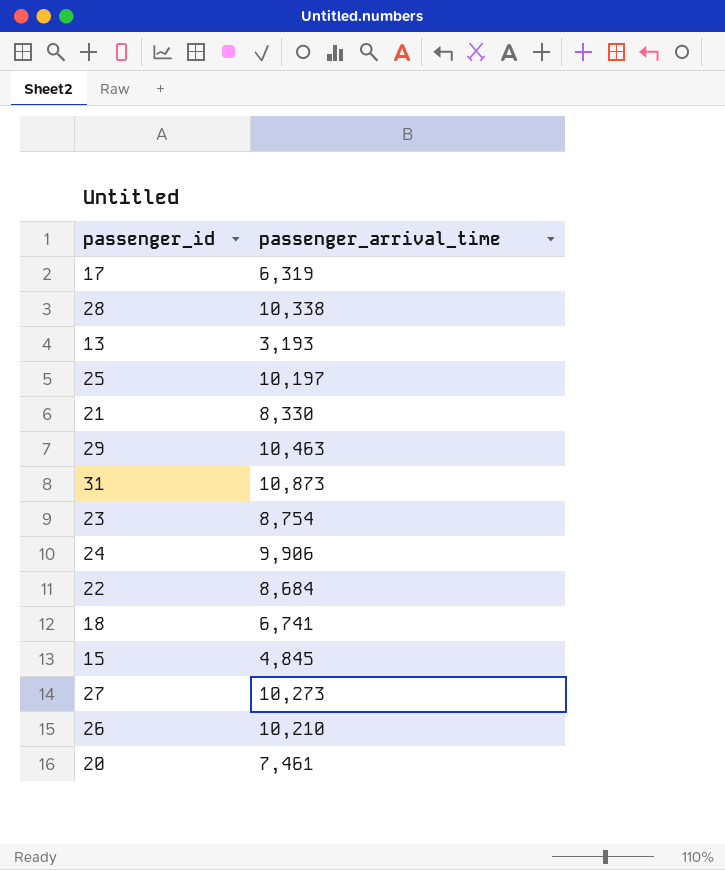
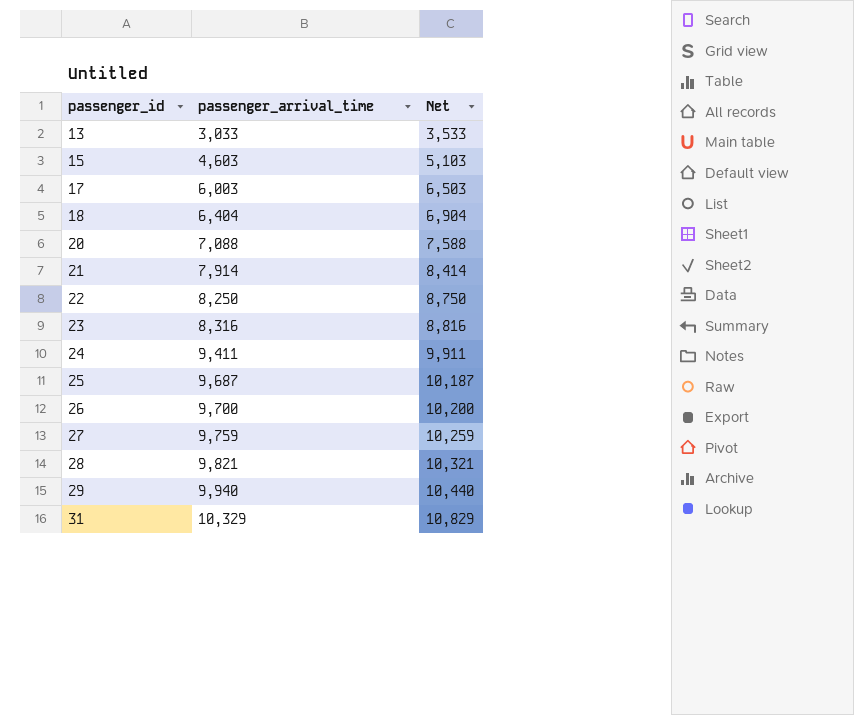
row order: none -> passenger_id ascending
column Net | formula: none -> [passenger_arrival_time] + 500
13 | passenger_arrival_time: 3,193 -> 3,033
15 | passenger_arrival_time: 4,845 -> 4,603
17 | passenger_arrival_time: 6,319 -> 6,003
18 | passenger_arrival_time: 6,741 -> 6,404
20 | passenger_arrival_time: 7,461 -> 7,088
21 | passenger_arrival_time: 8,330 -> 7,914
22 | passenger_arrival_time: 8,684 -> 8,250
23 | passenger_arrival_time: 8,754 -> 8,316
24 | passenger_arrival_time: 9,906 -> 9,411
25 | passenger_arrival_time: 10,197 -> 9,687
26 | passenger_arrival_time: 10,210 -> 9,700
27 | passenger_arrival_time: 10,273 -> 9,759
28 | passenger_arrival_time: 10,338 -> 9,821
29 | passenger_arrival_time: 10,463 -> 9,940
31 | passenger_arrival_time: 10,873 -> 10,329

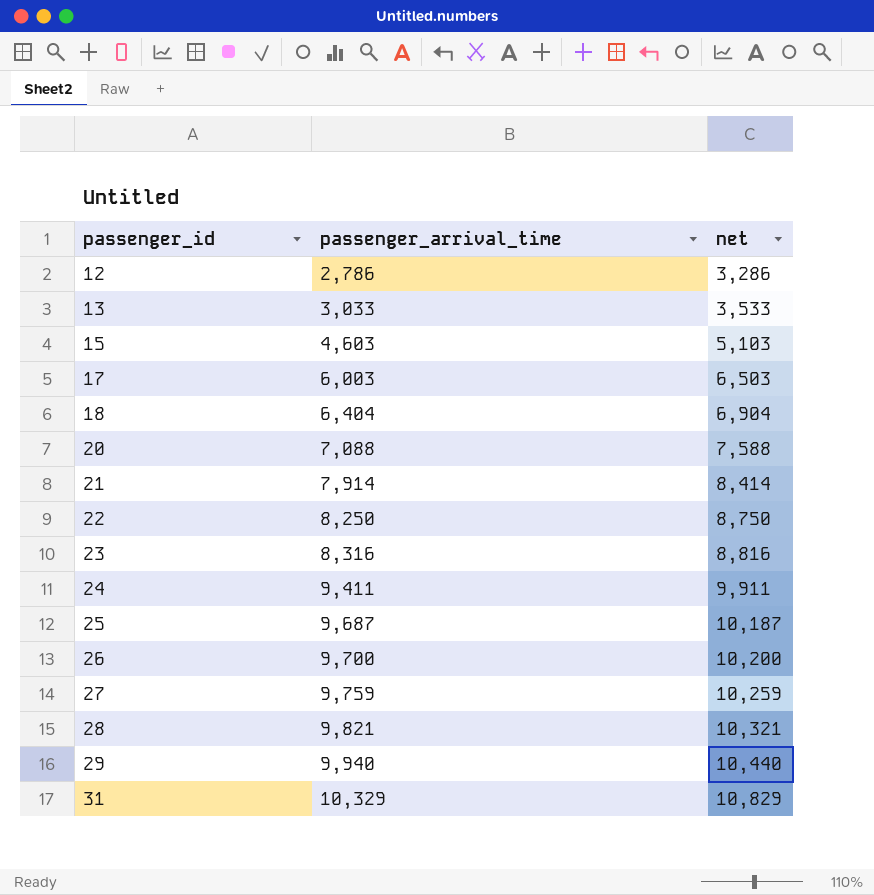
column name: Net -> net
row 12: none -> 2,786 | 3,286

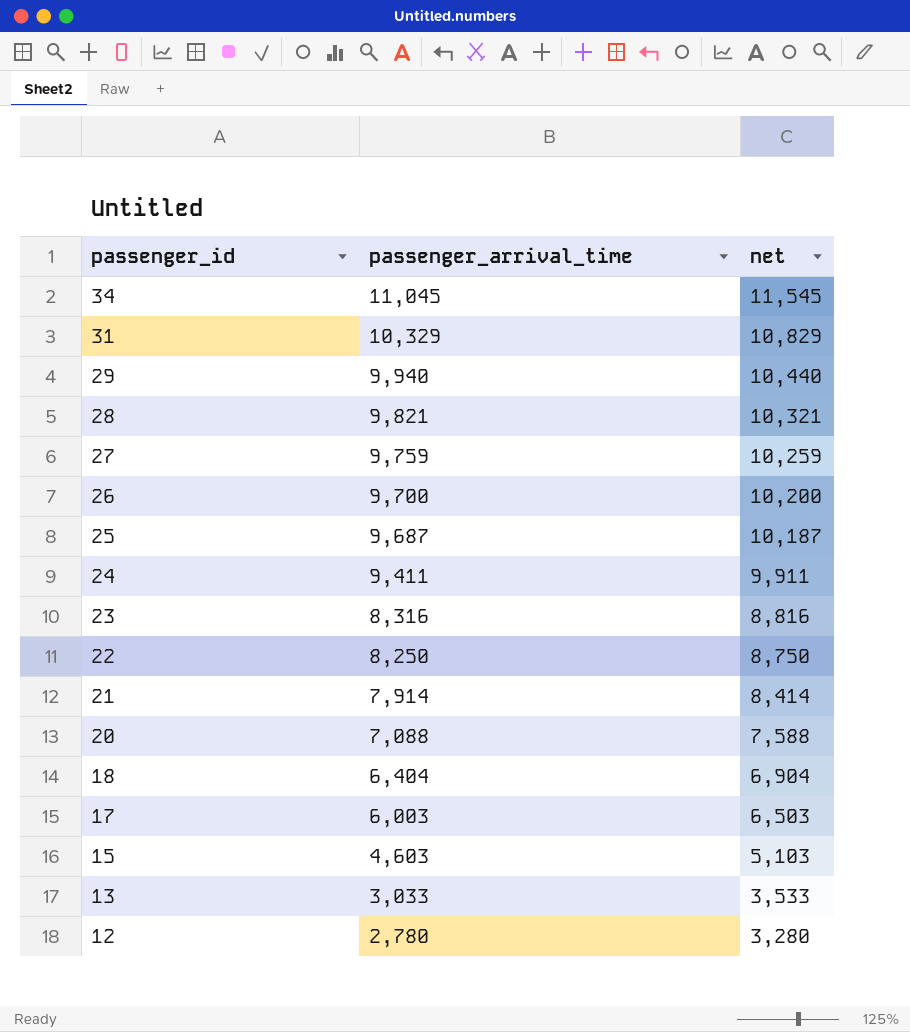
row order: passenger_id ascending -> passenger_id descending
row 34: none -> 11,045 | 11,545
12 | passenger_arrival_time: 2,786 -> 2,780
12 | net: 3,286 -> 3,280

